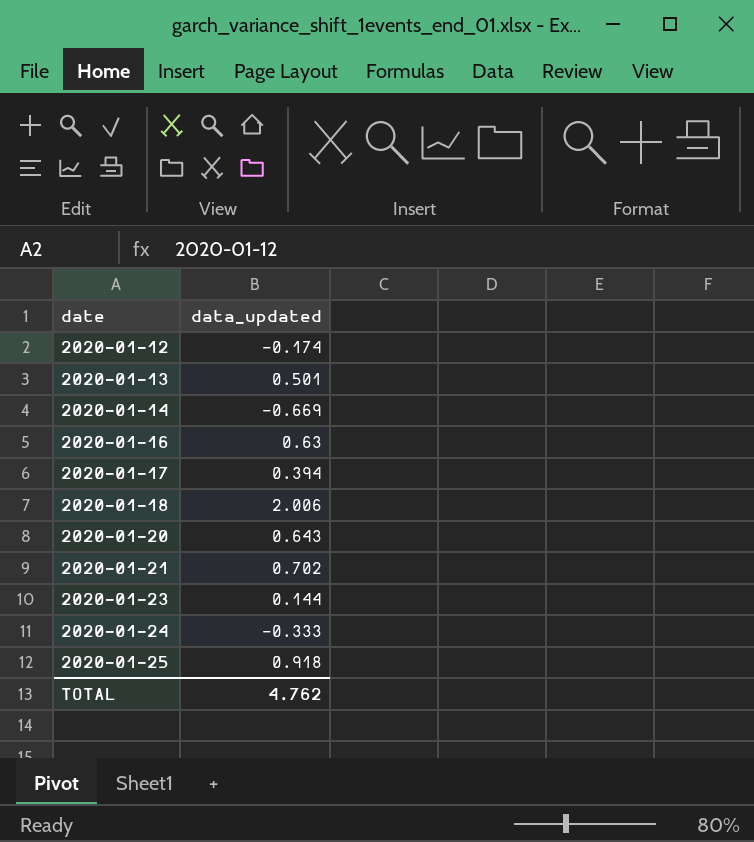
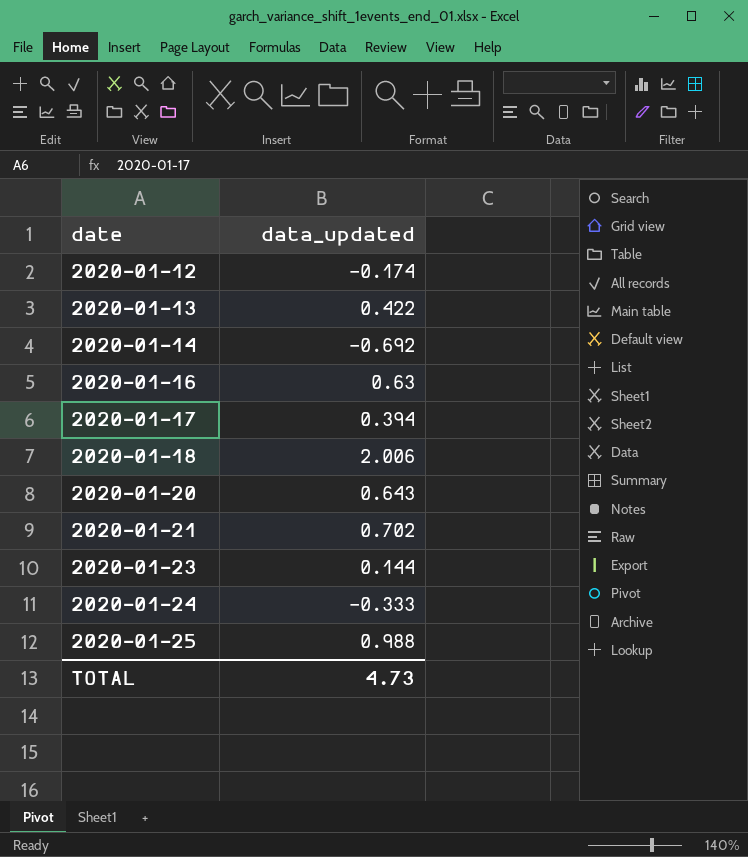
2020-01-13 | data_updated: 0.501 -> 0.422
2020-01-14 | data_updated: -0.669 -> -0.692
2020-01-25 | data_updated: 0.918 -> 0.988
TOTAL | data_updated: 4.762 -> 4.73

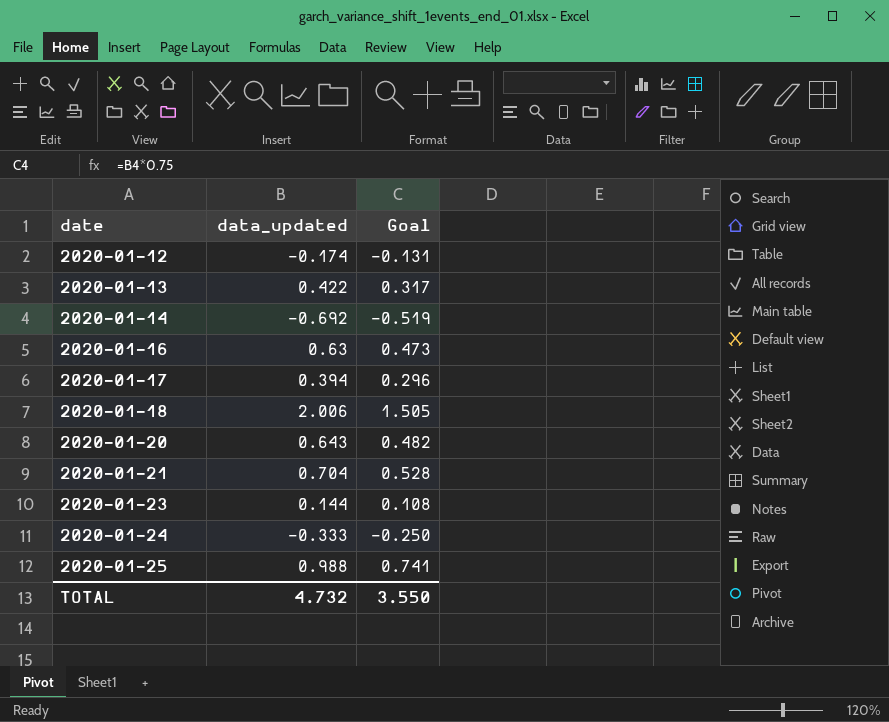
column Goal | formula: none -> [data_updated] * 0.75
2020-01-21 | data_updated: 0.702 -> 0.704
TOTAL | data_updated: 4.73 -> 4.732

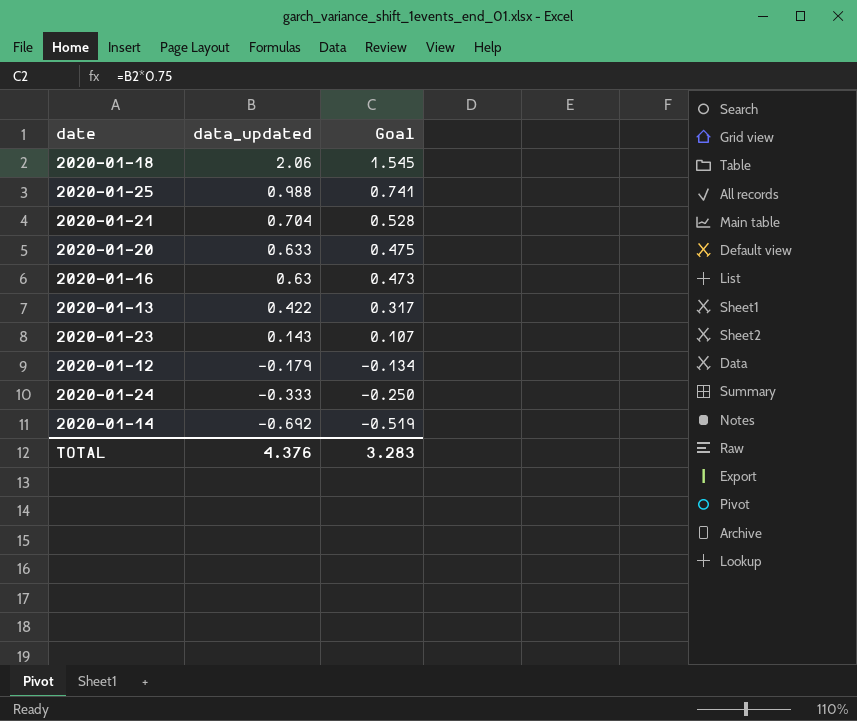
row order: date ascending -> data_updated descending
row 2020-01-17: 0.394 | 0.296 -> none
2020-01-18 | data_updated: 2.006 -> 2.06
2020-01-18 | Goal: 1.505 -> 1.545
2020-01-20 | data_updated: 0.643 -> 0.633
2020-01-20 | Goal: 0.482 -> 0.475
2020-01-23 | data_updated: 0.144 -> 0.143
2020-01-23 | Goal: 0.108 -> 0.107
2020-01-12 | data_updated: -0.174 -> -0.179
2020-01-12 | Goal: -0.131 -> -0.134
TOTAL | data_updated: 4.732 -> 4.376
TOTAL | Goal: 3.550 -> 3.283

